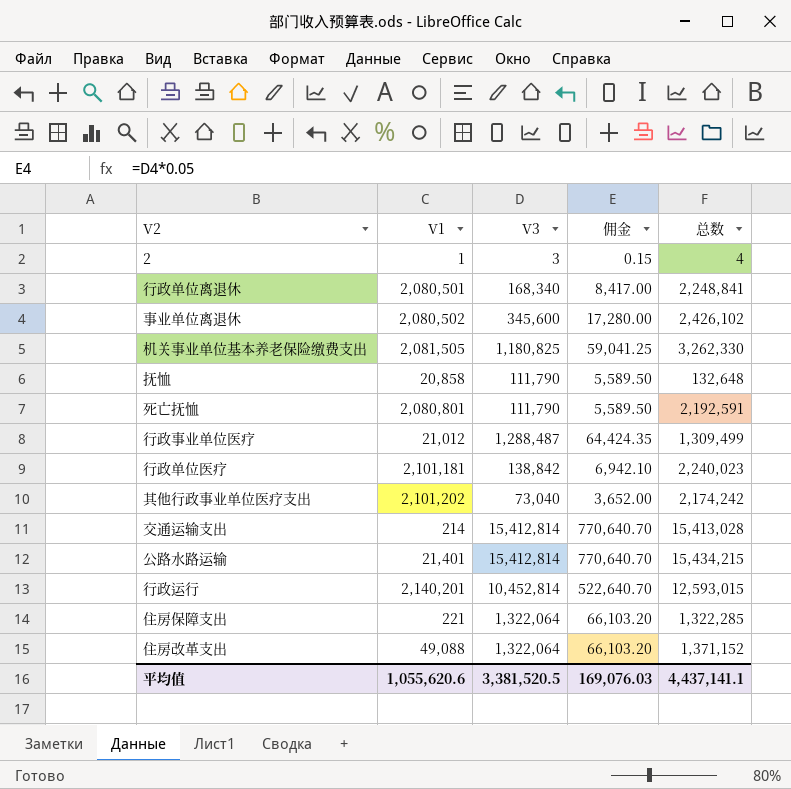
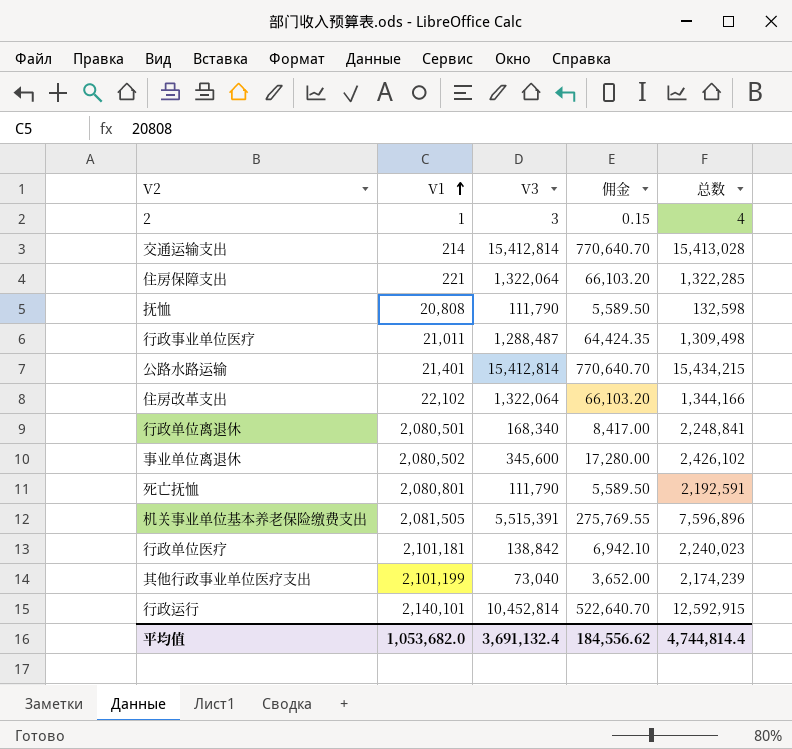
row order: none -> V1 ascending
抚恤 | V1: 20,858 -> 20,808
抚恤 | 总数: 132,648 -> 132,598
行政事业单位医疗 | V1: 21,012 -> 21,011
行政事业单位医疗 | 总数: 1,309,499 -> 1,309,498
住房改革支出 | V1: 49,088 -> 22,102
住房改革支出 | 总数: 1,371,152 -> 1,344,166
机关事业单位基本养老保险缴费支出 | V3: 1,180,825 -> 5,515,391
机关事业单位基本养老保险缴费支出 | 佣金: 59,041.25 -> 275,769.55
机关事业单位基本养老保险缴费支出 | 总数: 3,262,330 -> 7,596,896
其他行政事业单位医疗支出 | V1: 2,101,202 -> 2,101,199
其他行政事业单位医疗支出 | 总数: 2,174,242 -> 2,174,239
行政运行 | V1: 2,140,201 -> 2,140,101
行政运行 | 总数: 12,593,015 -> 12,592,915
平均值 | V1: 1,055,620.6 -> 1,053,682.0
平均值 | V3: 3,381,520.5 -> 3,691,132.4
平均值 | 佣金: 169,076.03 -> 184,556.62
平均值 | 总数: 4,437,141.1 -> 4,744,814.4

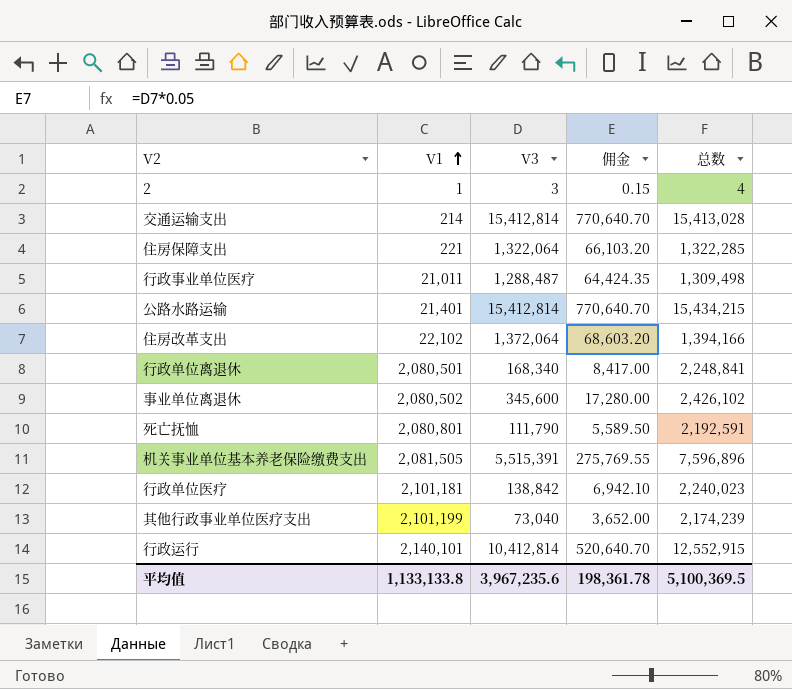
row 抚恤: 20,808 | 111,790 | 5,589.50 | 132,598 -> none
住房改革支出 | V3: 1,322,064 -> 1,372,064
住房改革支出 | 佣金: 66,103.20 -> 68,603.20
住房改革支出 | 总数: 1,344,166 -> 1,394,166
行政运行 | V3: 10,452,814 -> 10,412,814
行政运行 | 佣金: 522,640.70 -> 520,640.70
行政运行 | 总数: 12,592,915 -> 12,552,915
平均值 | V1: 1,053,682.0 -> 1,133,133.8
平均值 | V3: 3,691,132.4 -> 3,967,235.6
平均值 | 佣金: 184,556.62 -> 198,361.78
平均值 | 总数: 4,744,814.4 -> 5,100,369.5

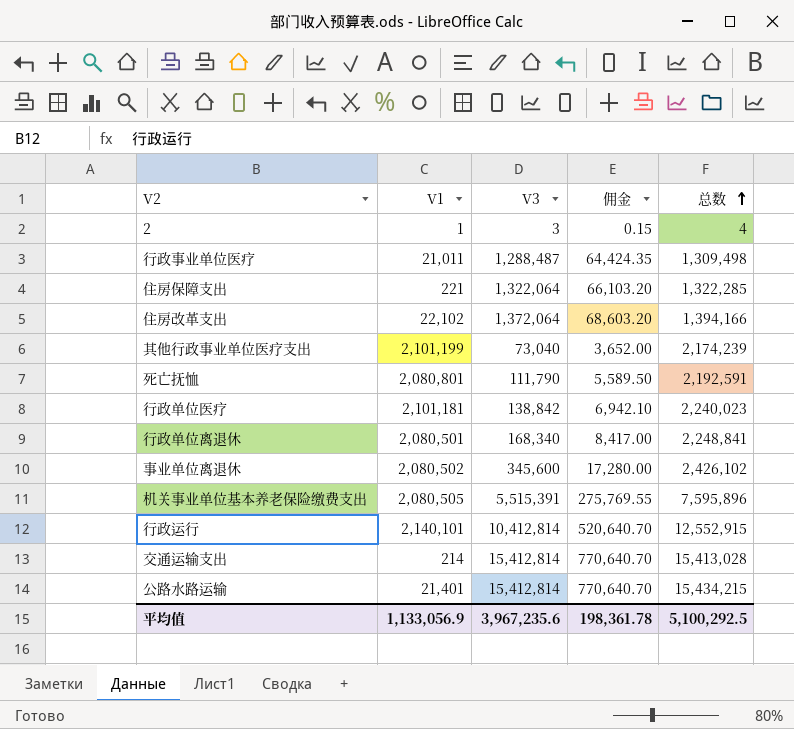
row order: V1 ascending -> 总数 ascending
机关事业单位基本养老保险缴费支出 | V1: 2,081,505 -> 2,080,505
机关事业单位基本养老保险缴费支出 | 总数: 7,596,896 -> 7,595,896
平均值 | V1: 1,133,133.8 -> 1,133,056.9
平均值 | 总数: 5,100,369.5 -> 5,100,292.5

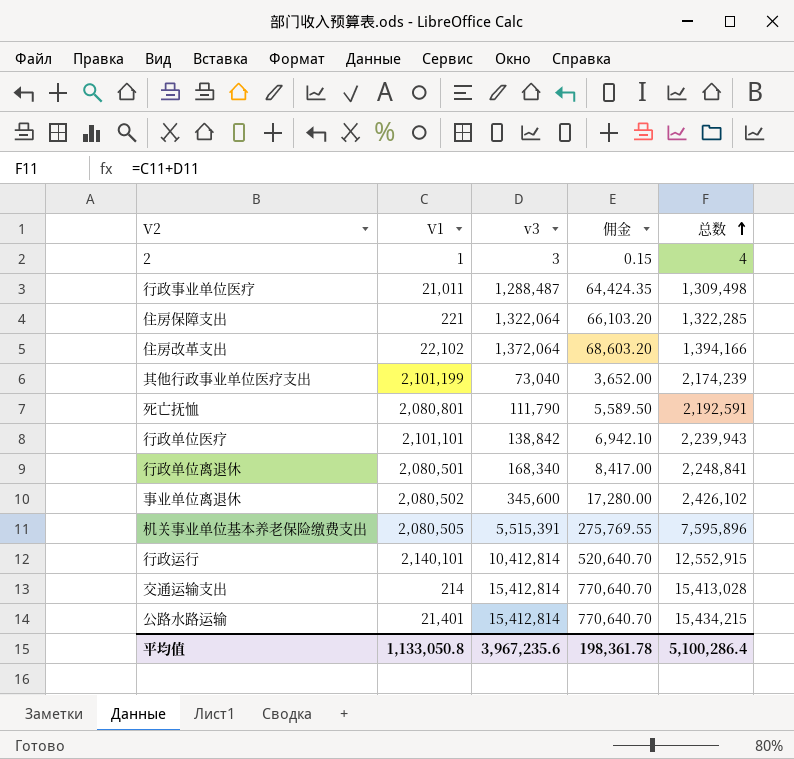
column name: V3 -> v3
行政单位医疗 | V1: 2,101,181 -> 2,101,101
行政单位医疗 | 总数: 2,240,023 -> 2,239,943
平均值 | V1: 1,133,056.9 -> 1,133,050.8
平均值 | 总数: 5,100,292.5 -> 5,100,286.4

